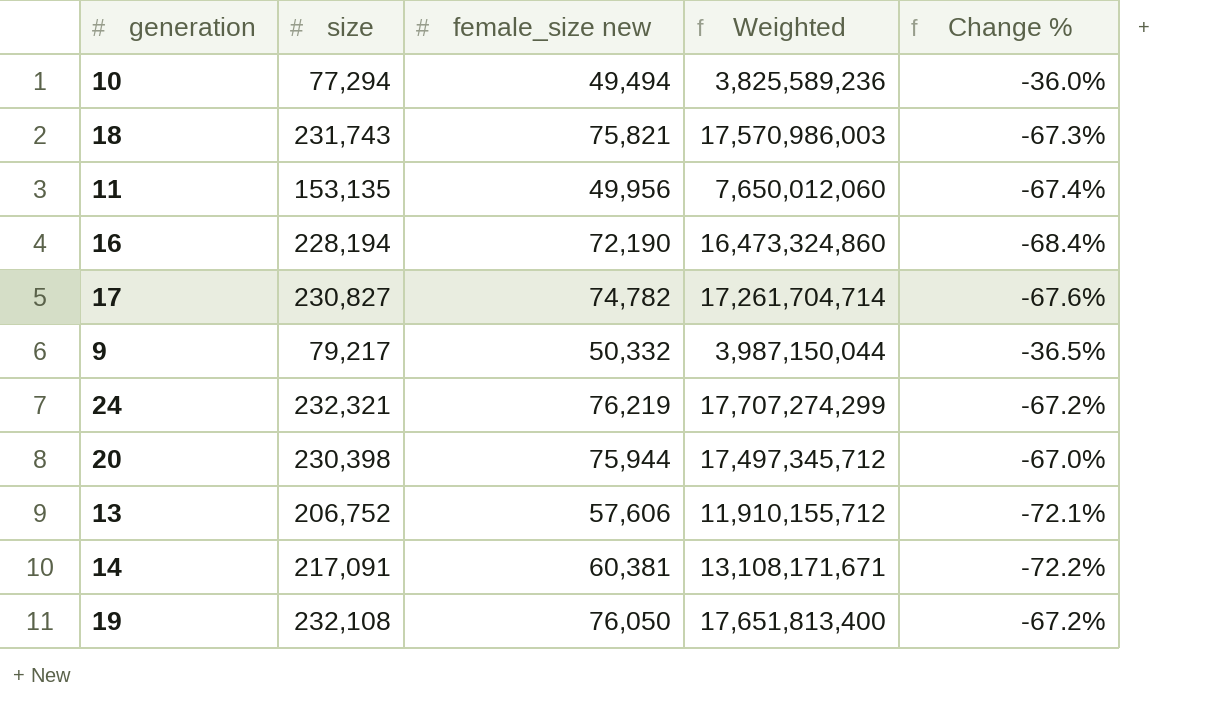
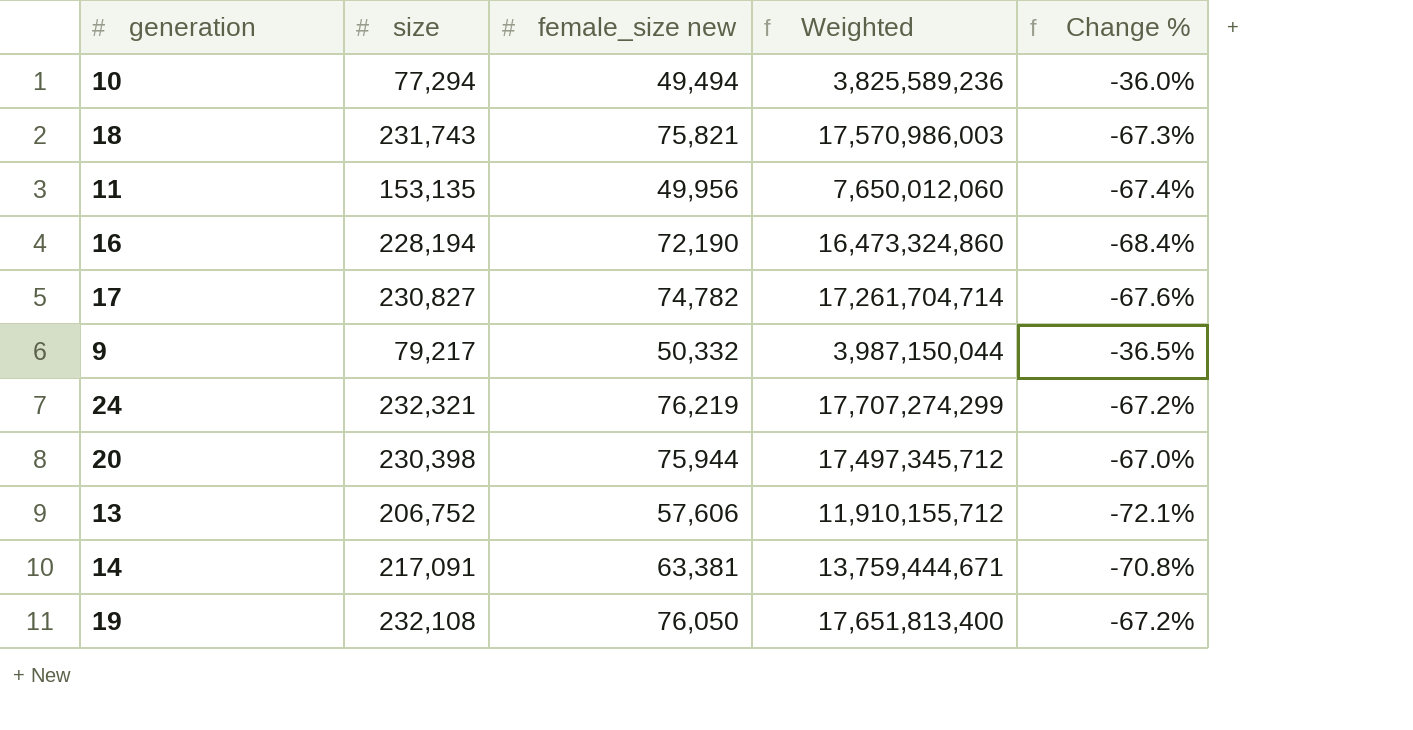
14 | female_size new: 60,381 -> 63,381
14 | Weighted: 13,108,171,671 -> 13,759,444,671
14 | Change %: -72.2% -> -70.8%

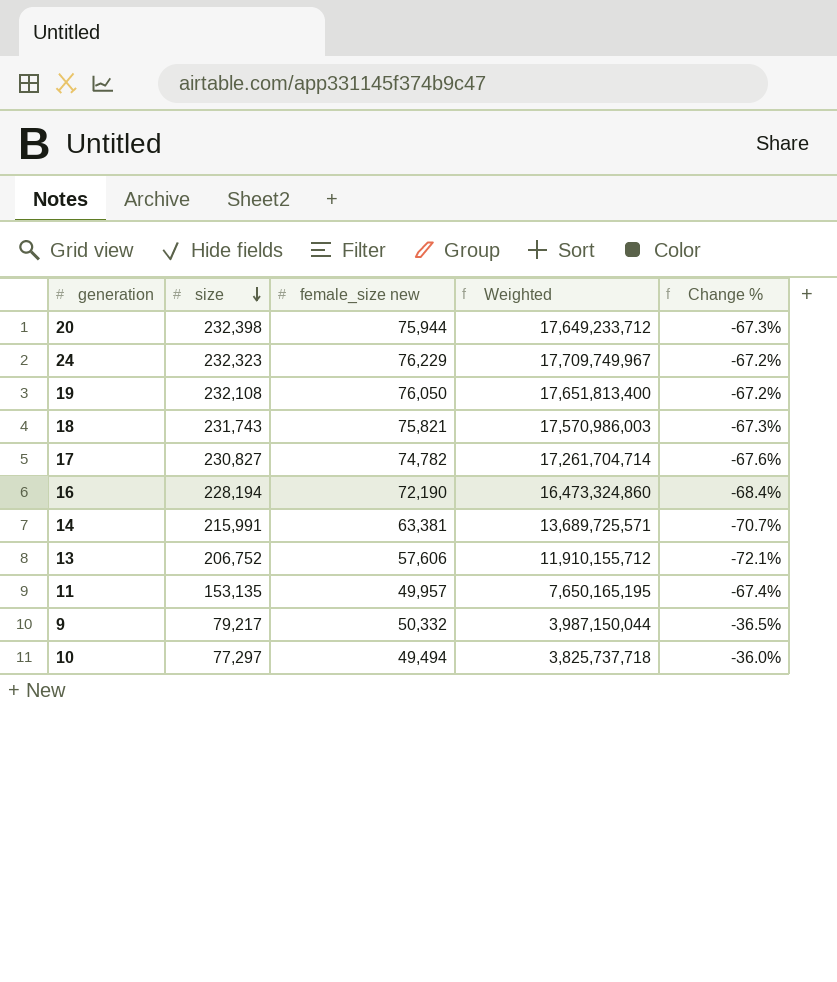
row order: none -> size descending
20 | size: 230,398 -> 232,398
20 | Weighted: 17,497,345,712 -> 17,649,233,712
20 | Change %: -67.0% -> -67.3%
24 | size: 232,321 -> 232,323
24 | female_size new: 76,219 -> 76,229
24 | Weighted: 17,707,274,299 -> 17,709,749,967
14 | size: 217,091 -> 215,991
14 | Weighted: 13,759,444,671 -> 13,689,725,571
14 | Change %: -70.8% -> -70.7%
11 | female_size new: 49,956 -> 49,957
11 | Weighted: 7,650,012,060 -> 7,650,165,195
10 | size: 77,294 -> 77,297
10 | Weighted: 3,825,589,236 -> 3,825,737,718

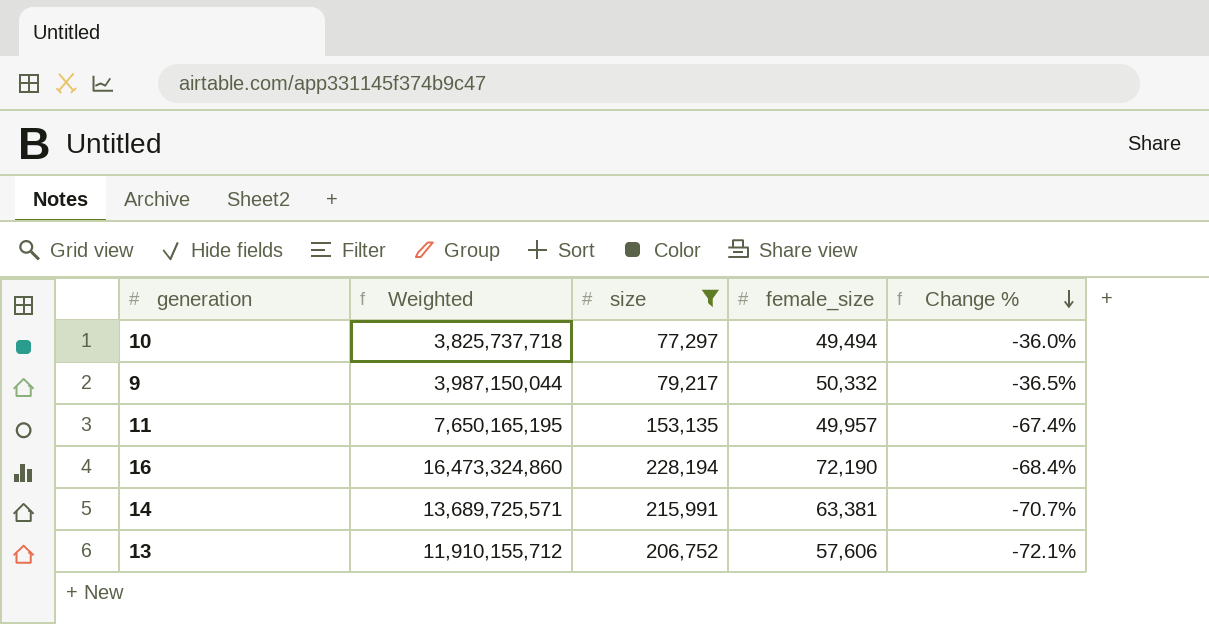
filter: none -> size <= 228,194
row order: size descending -> Change % descending
column Weighted | position: 4 -> 2
column name: female_size new -> female_size

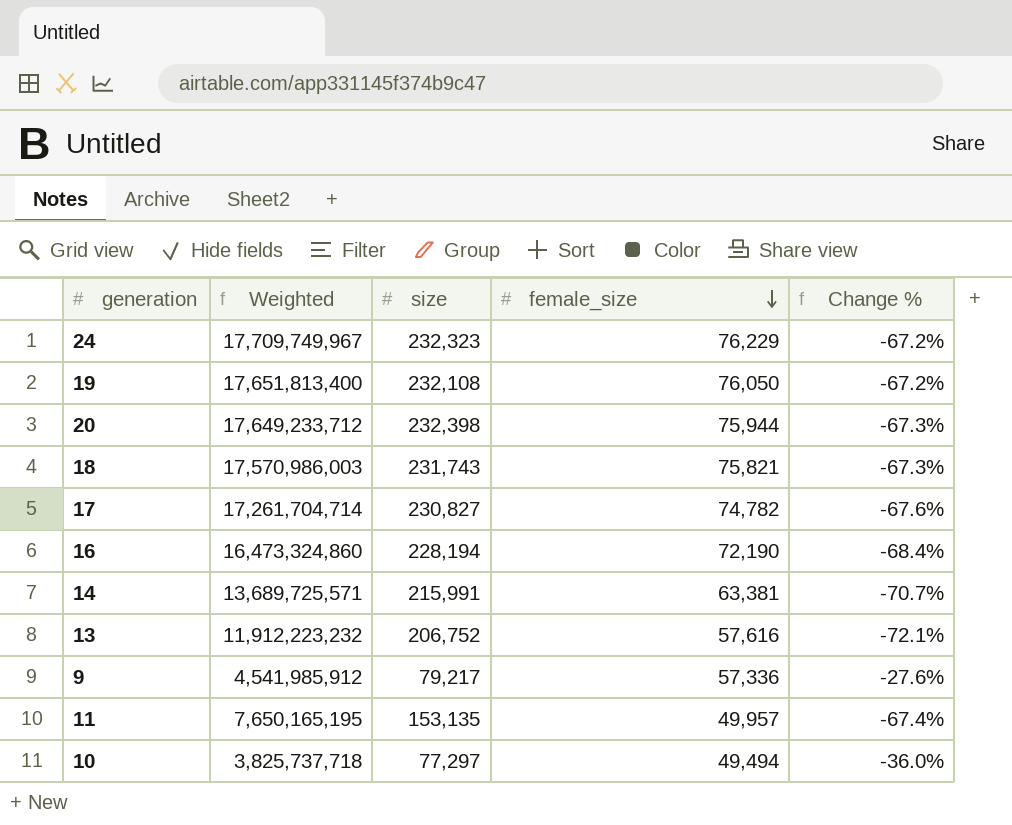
filter: size <= 228,194 -> none
row order: Change % descending -> female_size descending
13 | Weighted: 11,910,155,712 -> 11,912,223,232
13 | female_size: 57,606 -> 57,616
9 | Weighted: 3,987,150,044 -> 4,541,985,912
9 | female_size: 50,332 -> 57,336
9 | Change %: -36.5% -> -27.6%

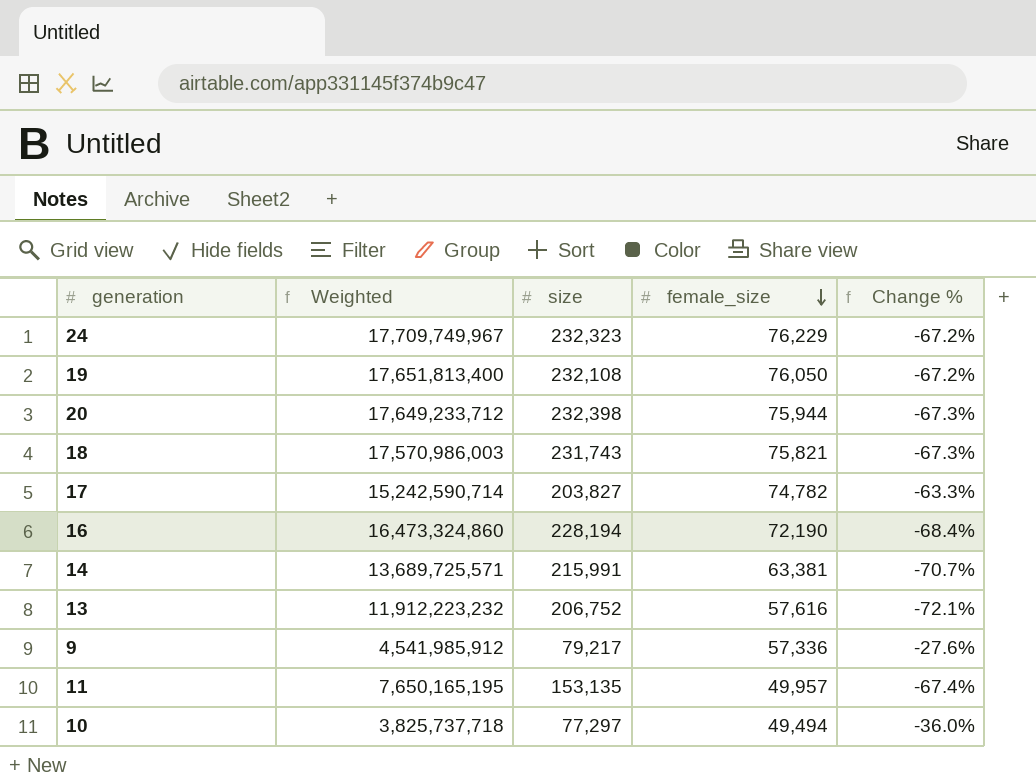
17 | Weighted: 17,261,704,714 -> 15,242,590,714
17 | size: 230,827 -> 203,827
17 | Change %: -67.6% -> -63.3%

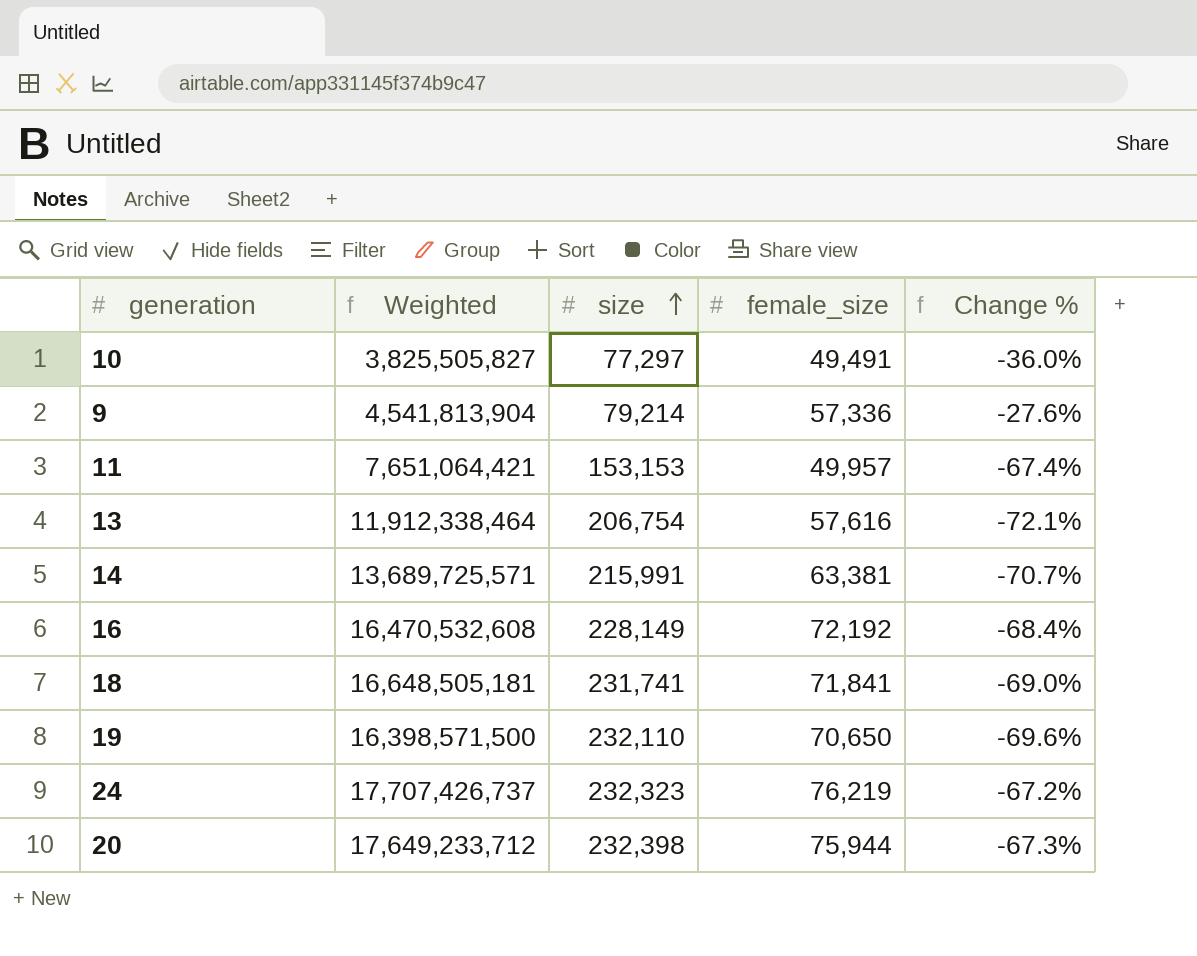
row order: female_size descending -> size ascending
row 17: 15,242,590,714 | 203,827 | 74,782 | -63.3% -> none
10 | Weighted: 3,825,737,718 -> 3,825,505,827
10 | female_size: 49,494 -> 49,491
9 | Weighted: 4,541,985,912 -> 4,541,813,904
9 | size: 79,217 -> 79,214
11 | Weighted: 7,650,165,195 -> 7,651,064,421
11 | size: 153,135 -> 153,153
13 | Weighted: 11,912,223,232 -> 11,912,338,464
13 | size: 206,752 -> 206,754
16 | Weighted: 16,473,324,860 -> 16,470,532,608
16 | size: 228,194 -> 228,149
16 | female_size: 72,190 -> 72,192
18 | Weighted: 17,570,986,003 -> 16,648,505,181
18 | size: 231,743 -> 231,741
18 | female_size: 75,821 -> 71,841
18 | Change %: -67.3% -> -69.0%
19 | Weighted: 17,651,813,400 -> 16,398,571,500
19 | size: 232,108 -> 232,110
19 | female_size: 76,050 -> 70,650
19 | Change %: -67.2% -> -69.6%
24 | Weighted: 17,709,749,967 -> 17,707,426,737
24 | female_size: 76,229 -> 76,219

